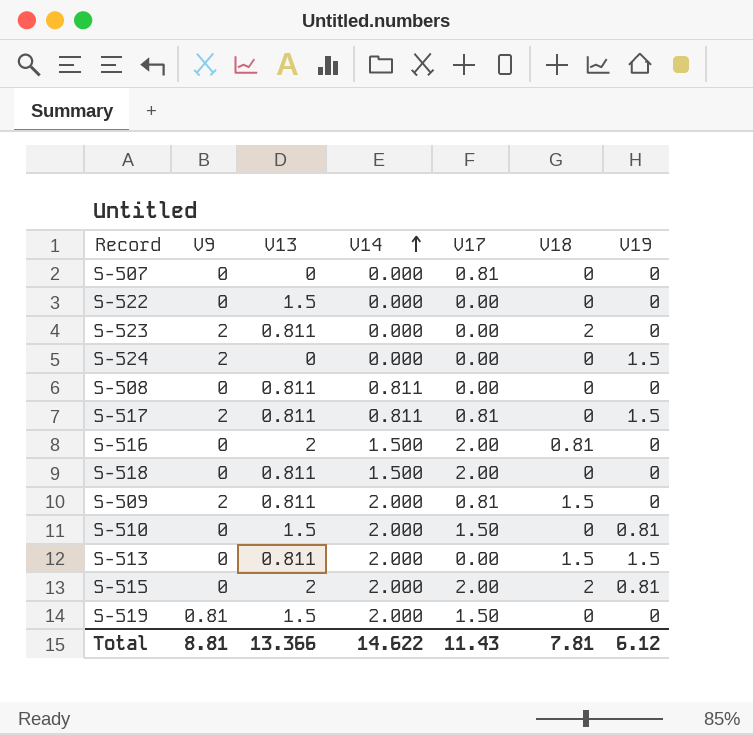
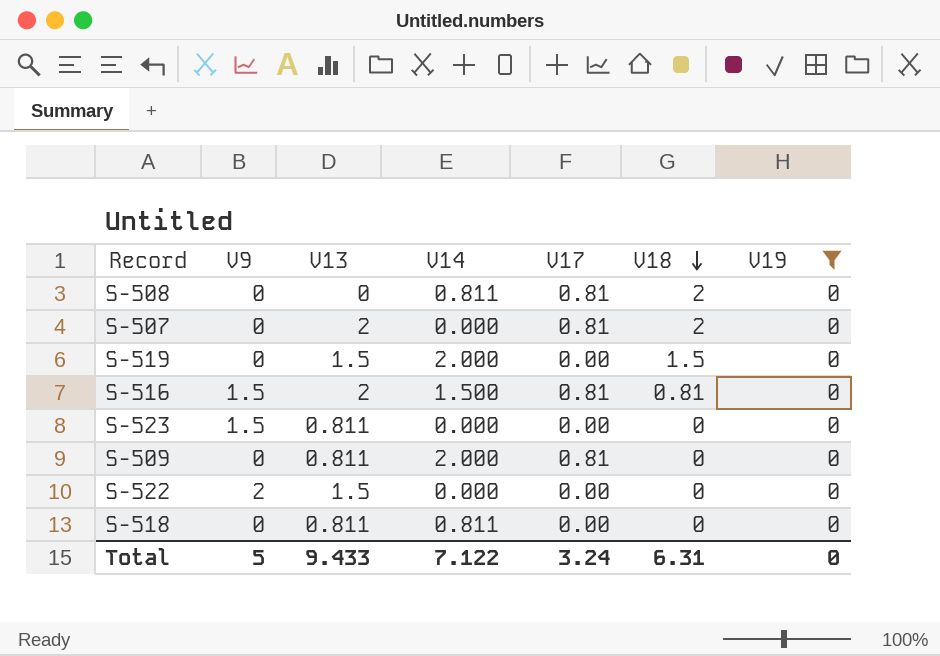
filter: none -> V19 = 0
row order: V14 ascending -> V18 descending
S-508 | V13: 0.811 -> 0
S-508 | V17: 0.00 -> 0.81
S-508 | V18: 0 -> 2
S-507 | V13: 0 -> 2
S-507 | V18: 0 -> 2
S-519 | V9: 0.81 -> 0
S-519 | V17: 1.50 -> 0.00
S-519 | V18: 0 -> 1.5
S-516 | V9: 0 -> 1.5
S-516 | V17: 2.00 -> 0.81
S-523 | V9: 2 -> 1.5
S-523 | V18: 2 -> 0
S-509 | V9: 2 -> 0
S-509 | V18: 1.5 -> 0
S-522 | V9: 0 -> 2
S-518 | V14: 1.500 -> 0.811
S-518 | V17: 2.00 -> 0.00
Total | V9: 8.81 -> 5
Total | V13: 13.366 -> 9.433
Total | V14: 14.622 -> 7.122
Total | V17: 11.43 -> 3.24
Total | V18: 7.81 -> 6.31
Total | V19: 6.12 -> 0

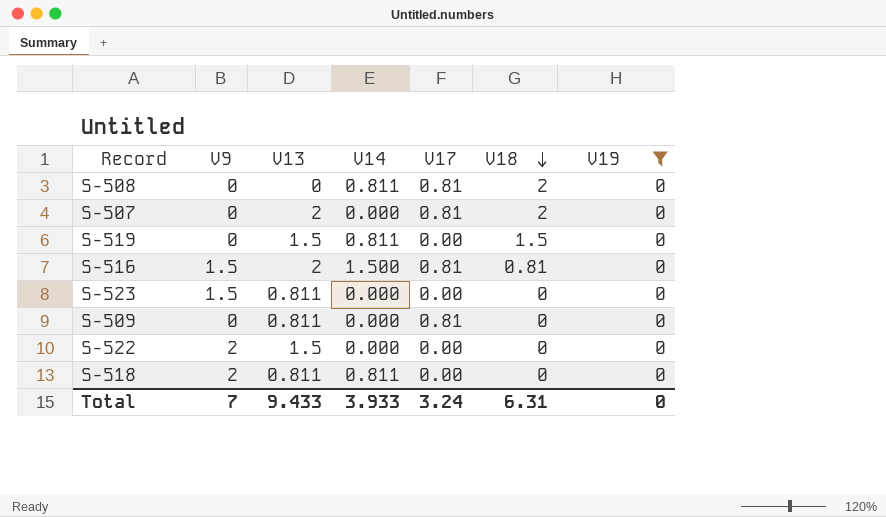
S-519 | V14: 2.000 -> 0.811
S-509 | V14: 2.000 -> 0.000
S-518 | V9: 0 -> 2
Total | V9: 5 -> 7
Total | V14: 7.122 -> 3.933

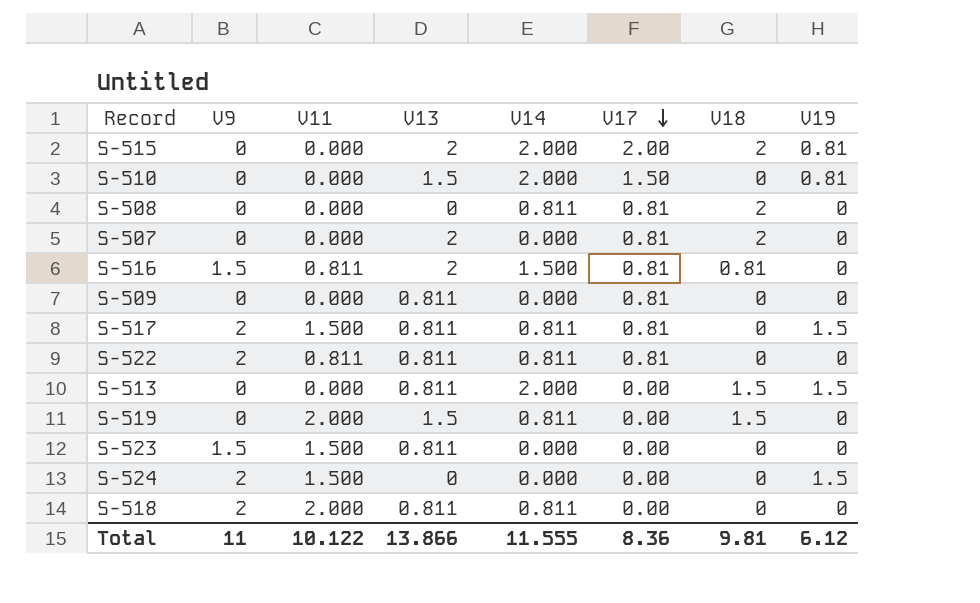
filter: V19 = 0 -> none
row order: V18 descending -> V17 descending
column V11 | position: none -> 3
S-522 | V13: 1.5 -> 0.811
S-522 | V14: 0.000 -> 0.811
S-522 | V17: 0.00 -> 0.81
Total | V9: 7 -> 11
Total | V13: 9.433 -> 13.866
Total | V14: 3.933 -> 11.555
Total | V17: 3.24 -> 8.36
Total | V18: 6.31 -> 9.81
Total | V19: 0 -> 6.12

